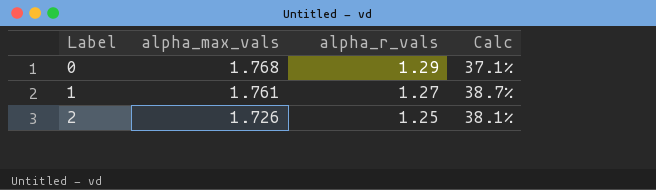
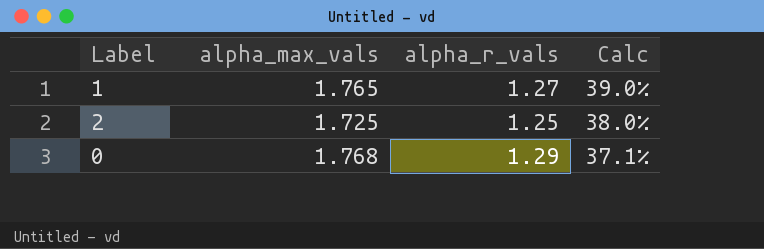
row order: Label ascending -> Calc descending
1 | alpha_max_vals: 1.761 -> 1.765
1 | Calc: 38.7% -> 39.0%
2 | alpha_max_vals: 1.726 -> 1.725
2 | Calc: 38.1% -> 38.0%

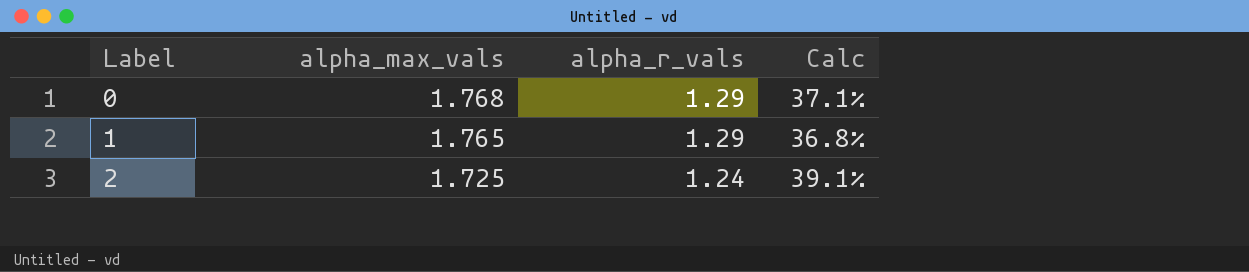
row order: Calc descending -> Label ascending
1 | alpha_r_vals: 1.27 -> 1.29
1 | Calc: 39.0% -> 36.8%
2 | alpha_r_vals: 1.25 -> 1.24
2 | Calc: 38.0% -> 39.1%

